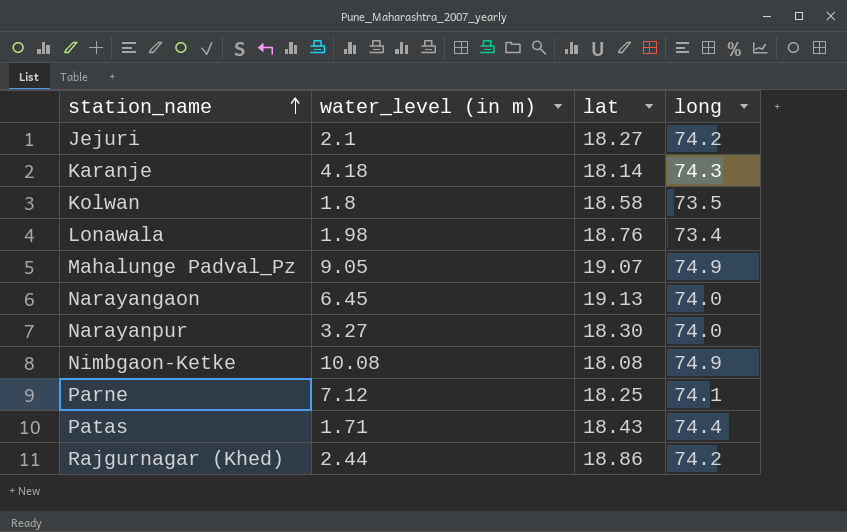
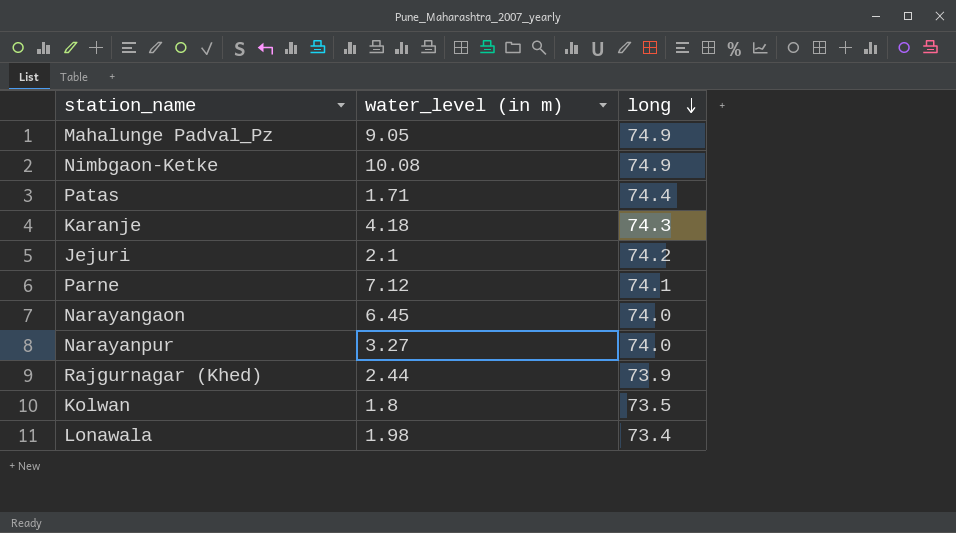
row order: station_name ascending -> long descending
column lat | position: 3 -> none
Rajgurnagar (Khed) | long: 74.2 -> 73.9

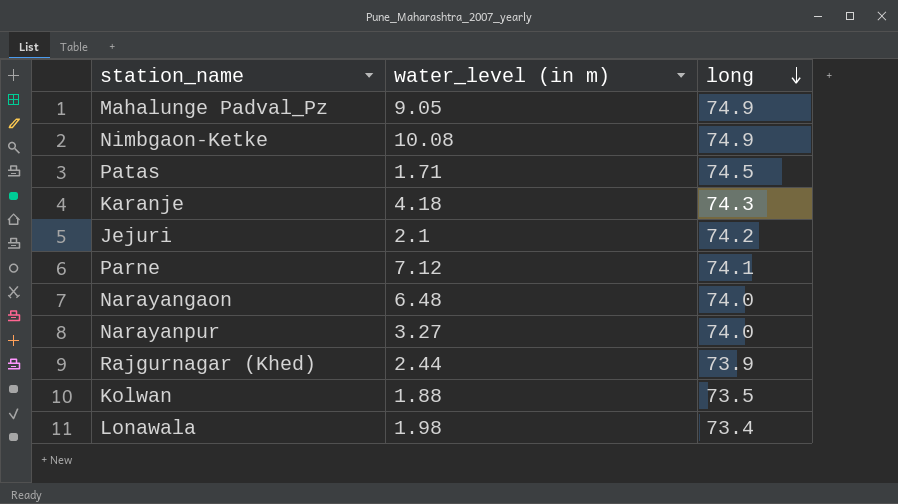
Patas | long: 74.4 -> 74.5
Narayangaon | water_level (in m): 6.45 -> 6.48
Kolwan | water_level (in m): 1.8 -> 1.88

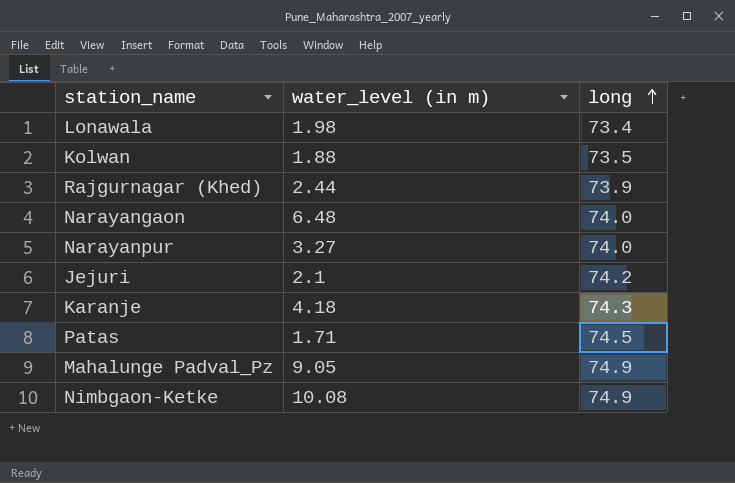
row order: long descending -> long ascending
row Parne: 7.12 | 74.1 -> none

